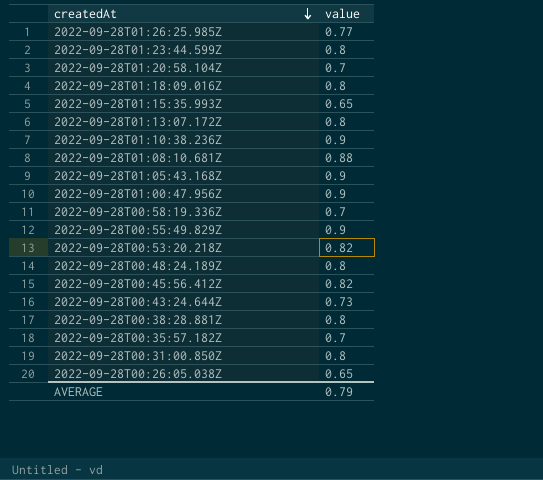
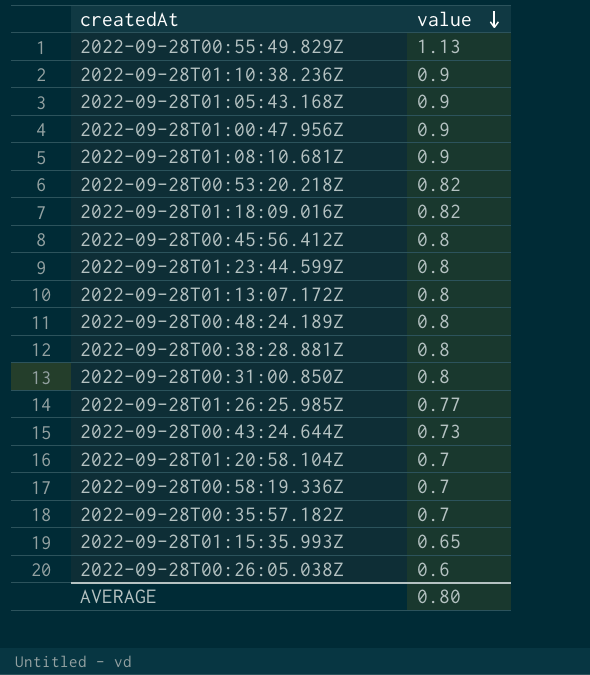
row order: createdAt descending -> value descending
2022-09-28T00:55:49.829Z | value: 0.9 -> 1.13
2022-09-28T01:08:10.681Z | value: 0.88 -> 0.9
2022-09-28T01:18:09.016Z | value: 0.8 -> 0.82
2022-09-28T00:45:56.412Z | value: 0.82 -> 0.8
2022-09-28T00:26:05.038Z | value: 0.65 -> 0.6
AVERAGE | value: 0.79 -> 0.80

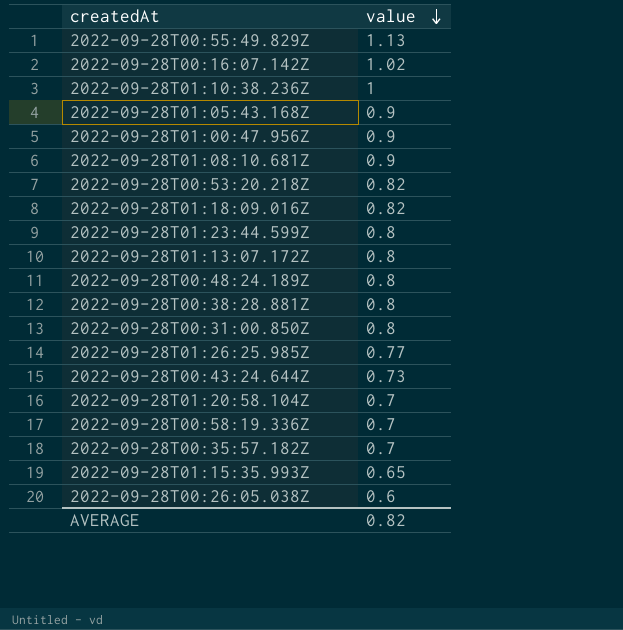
row 2022-09-28T00:45:56.412Z: 0.8 -> none
row 2022-09-28T00:16:07.142Z: none -> 1.02
2022-09-28T01:10:38.236Z | value: 0.9 -> 1
AVERAGE | value: 0.80 -> 0.82

